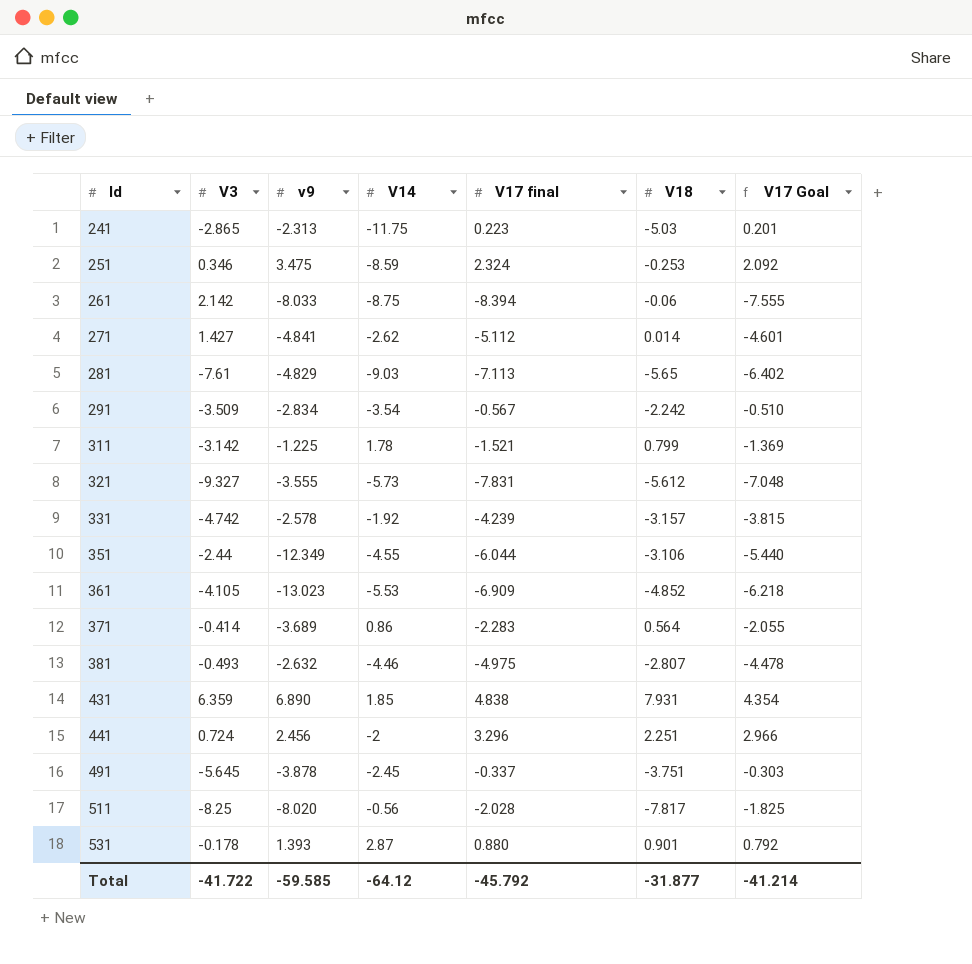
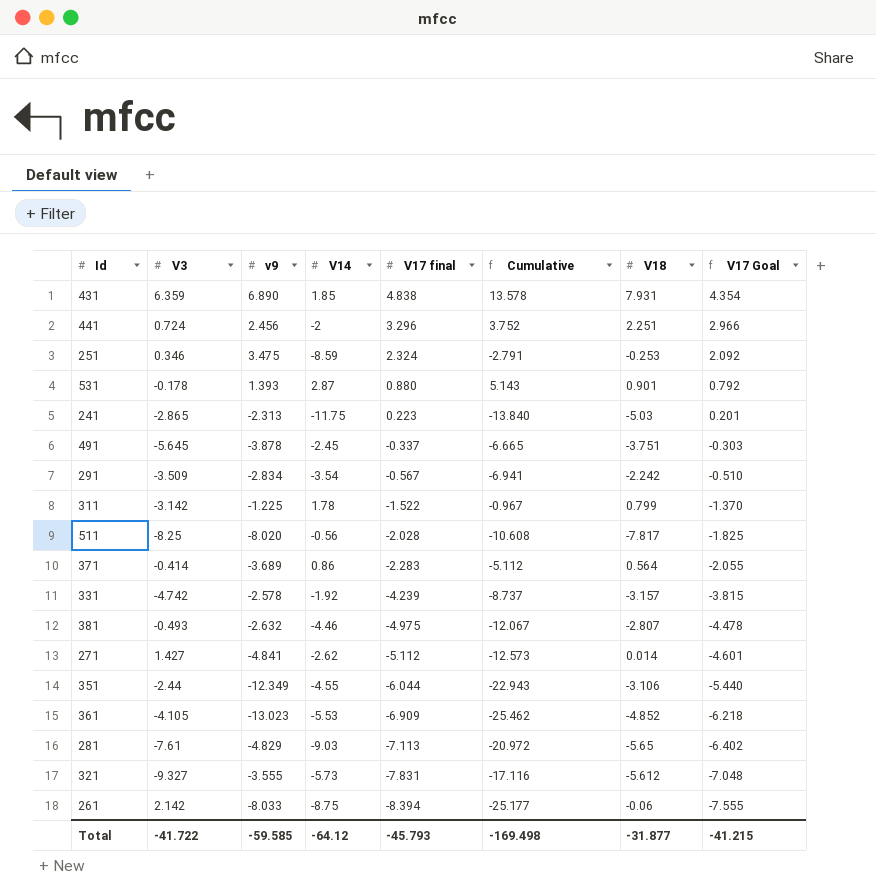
row order: Id ascending -> V17 final descending
column Cumulative | formula: none -> [v9] + [V14] + [V17 final]
311 | V17 final: -1.521 -> -1.522
311 | V17 Goal: -1.369 -> -1.370
Total | V17 final: -45.792 -> -45.793
Total | V17 Goal: -41.214 -> -41.215

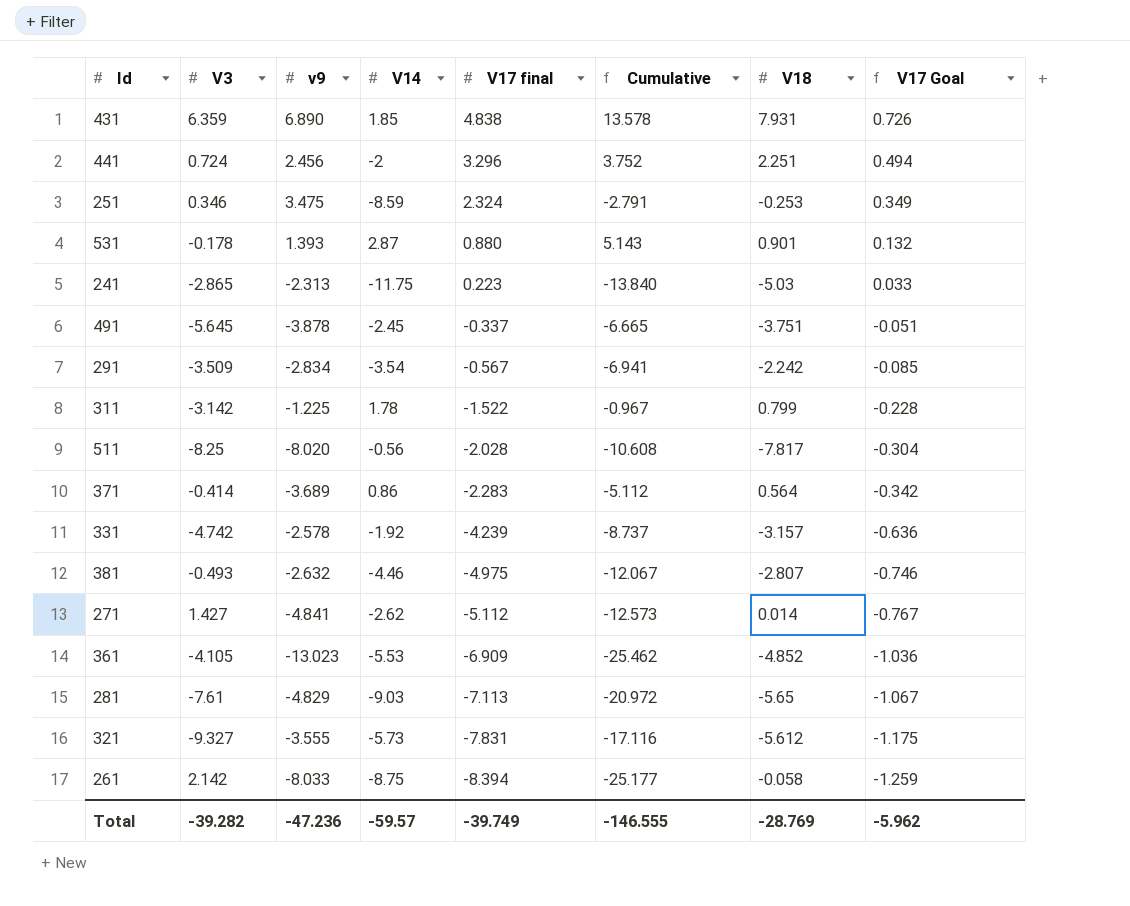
column V17 Goal | formula: [V17 final] * 0.9 -> [V17 final] * 0.15
row 351: -2.44 | -12.349 | -4.55 | -6.044 | -22.943 | -3.106 | -5.440 -> none
261 | V18: -0.06 -> -0.058
Total | V3: -41.722 -> -39.282
Total | v9: -59.585 -> -47.236
Total | V14: -64.12 -> -59.57
Total | V17 final: -45.793 -> -39.749
Total | Cumulative: -169.498 -> -146.555
Total | V18: -31.877 -> -28.769
Total | V17 Goal: -41.215 -> -5.962

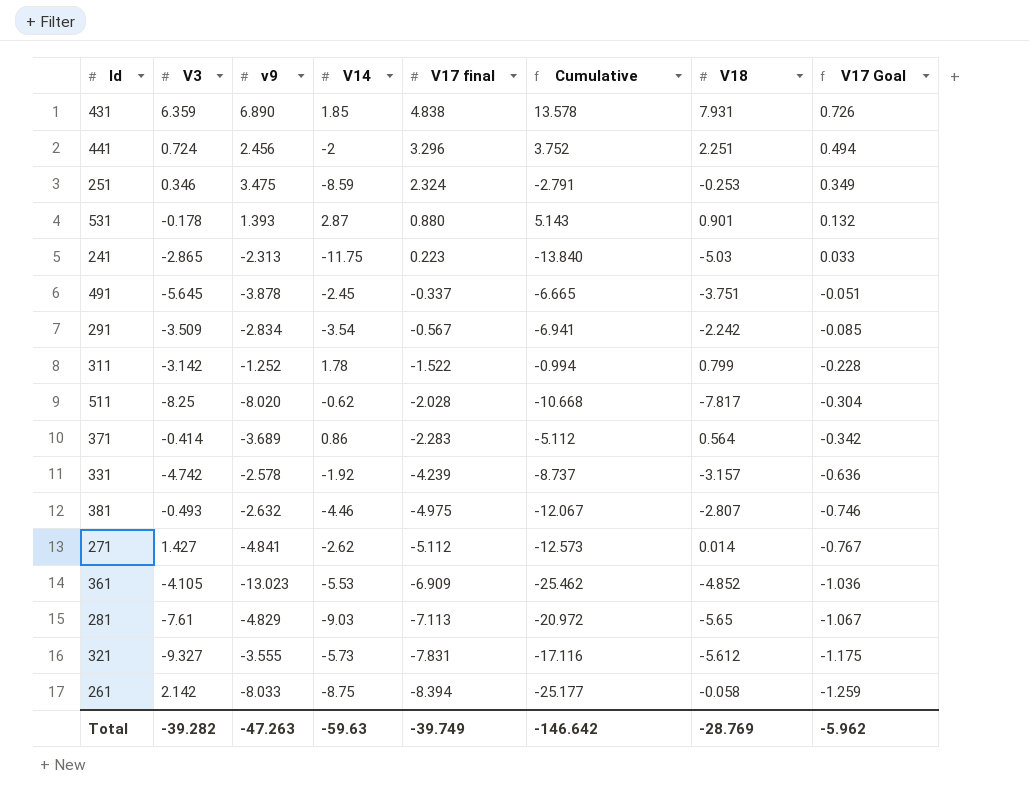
311 | v9: -1.225 -> -1.252
311 | Cumulative: -0.967 -> -0.994
511 | V14: -0.56 -> -0.62
511 | Cumulative: -10.608 -> -10.668
Total | v9: -47.236 -> -47.263
Total | V14: -59.57 -> -59.63
Total | Cumulative: -146.555 -> -146.642

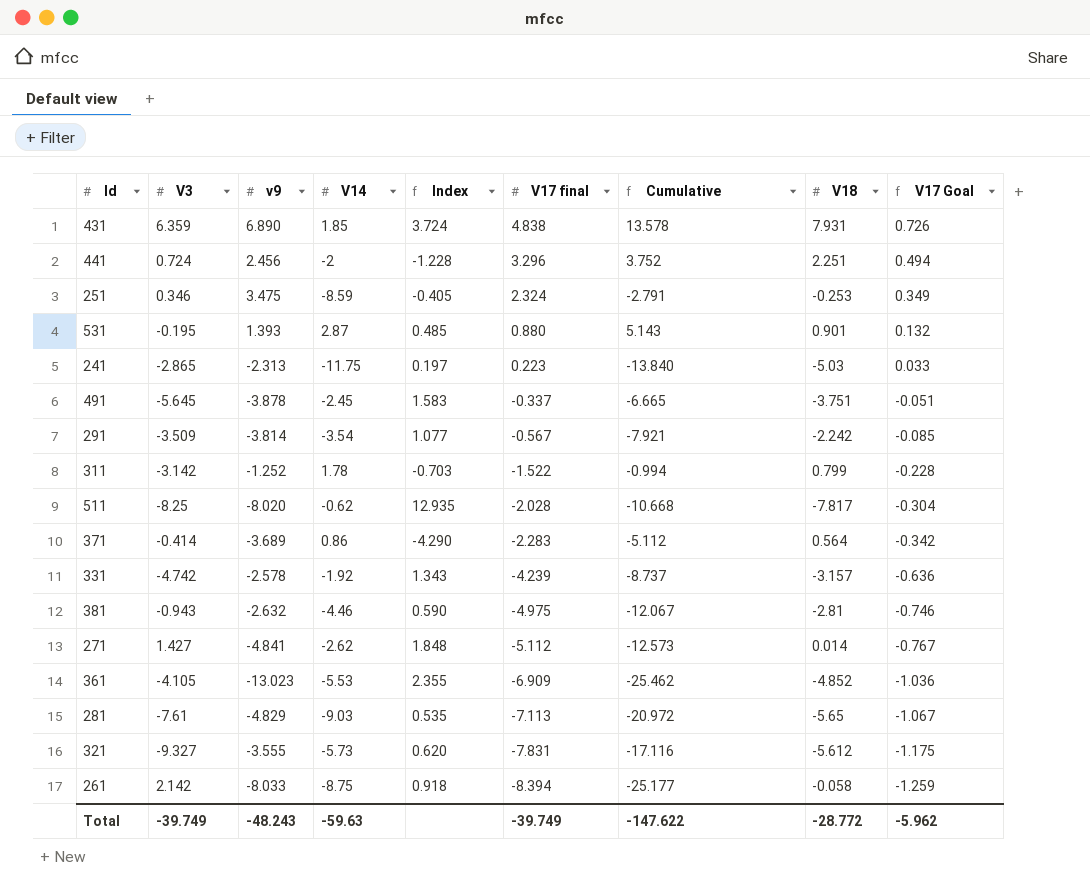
column Index | formula: none -> [v9] / [V14]
531 | V3: -0.178 -> -0.195
291 | v9: -2.834 -> -3.814
291 | Cumulative: -6.941 -> -7.921
381 | V3: -0.493 -> -0.943
381 | V18: -2.807 -> -2.81
Total | V3: -39.282 -> -39.749
Total | v9: -47.263 -> -48.243
Total | Cumulative: -146.642 -> -147.622
Total | V18: -28.769 -> -28.772

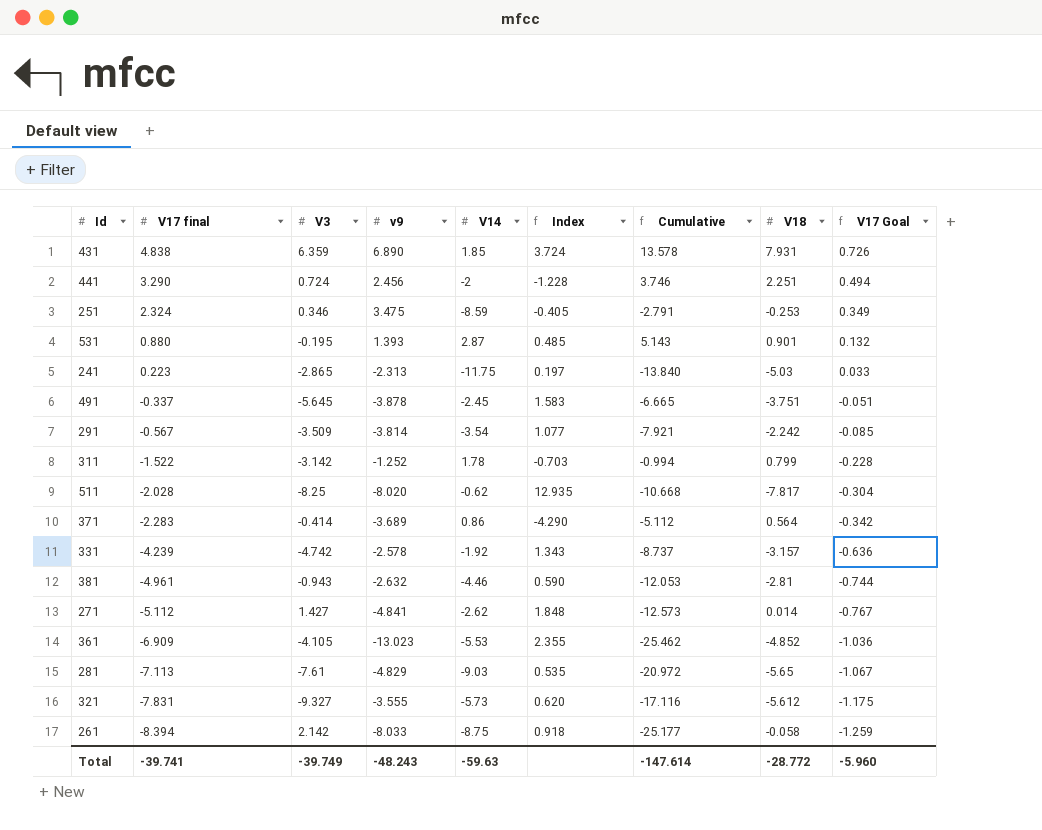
column V17 final | position: 6 -> 2
441 | V17 final: 3.296 -> 3.290
441 | Cumulative: 3.752 -> 3.746
381 | V17 final: -4.975 -> -4.961
381 | Cumulative: -12.067 -> -12.053
381 | V17 Goal: -0.746 -> -0.744
Total | V17 final: -39.749 -> -39.741
Total | Cumulative: -147.622 -> -147.614
Total | V17 Goal: -5.962 -> -5.960

